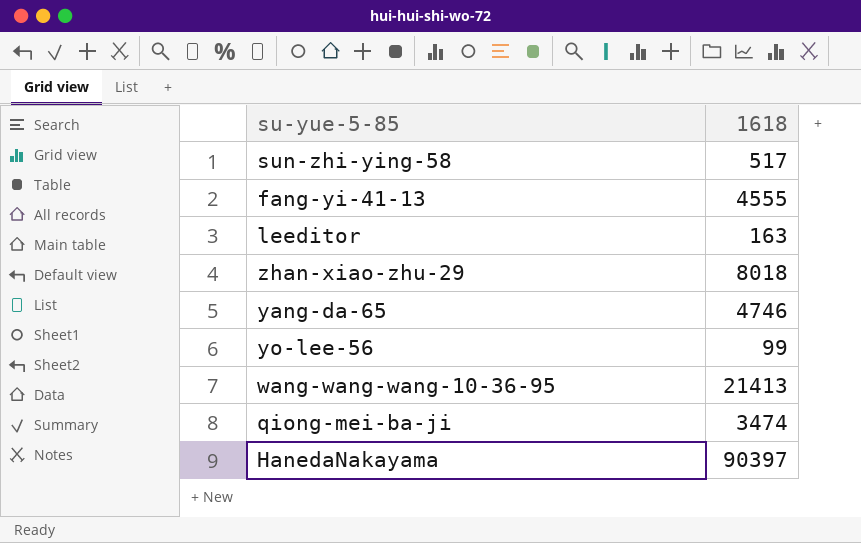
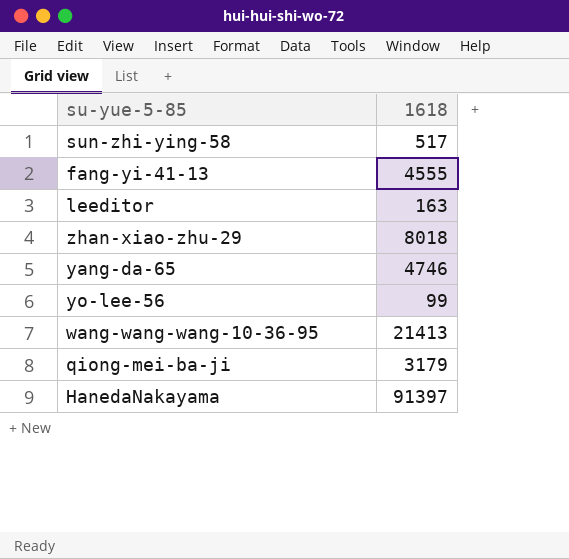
qiong-mei-ba-ji | 1618: 3474 -> 3179
HanedaNakayama | 1618: 90397 -> 91397

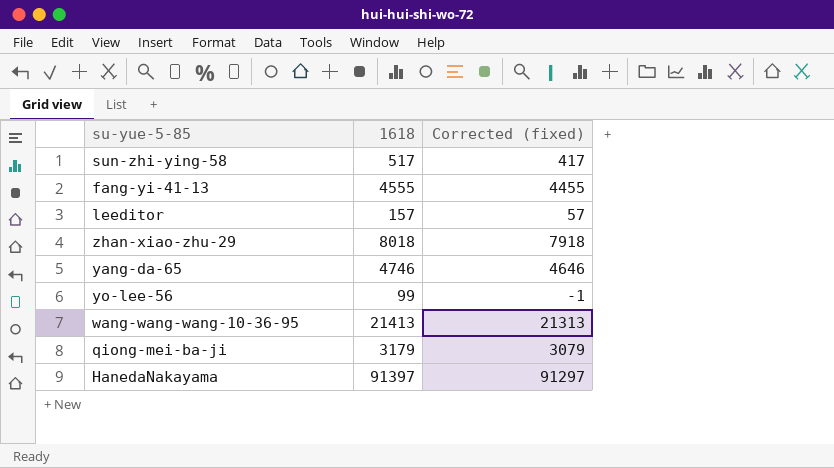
column Corrected (fixed) | formula: none -> [1618] - 100
leeditor | 1618: 163 -> 157

